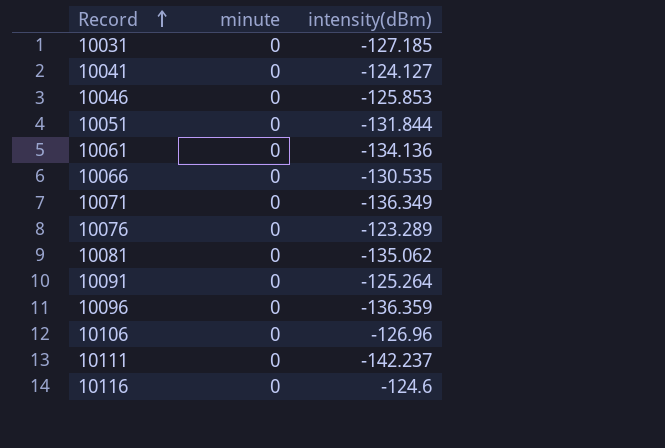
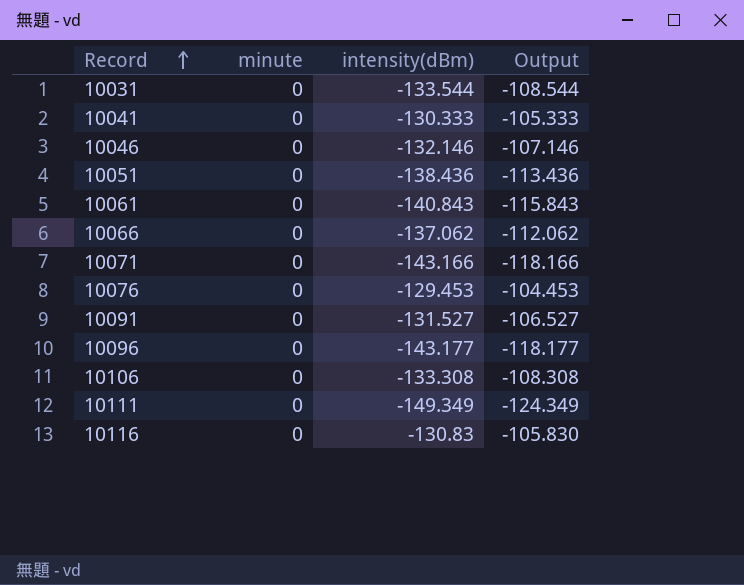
column Output | formula: none -> [intensity(dBm)] + 25
row 10081: 0 | -135.062 -> none
10031 | intensity(dBm): -127.185 -> -133.544
10041 | intensity(dBm): -124.127 -> -130.333
10046 | intensity(dBm): -125.853 -> -132.146
10051 | intensity(dBm): -131.844 -> -138.436
10061 | intensity(dBm): -134.136 -> -140.843
10066 | intensity(dBm): -130.535 -> -137.062
10071 | intensity(dBm): -136.349 -> -143.166
10076 | intensity(dBm): -123.289 -> -129.453
10091 | intensity(dBm): -125.264 -> -131.527
10096 | intensity(dBm): -136.359 -> -143.177
10106 | intensity(dBm): -126.96 -> -133.308
10111 | intensity(dBm): -142.237 -> -149.349
10116 | intensity(dBm): -124.6 -> -130.83

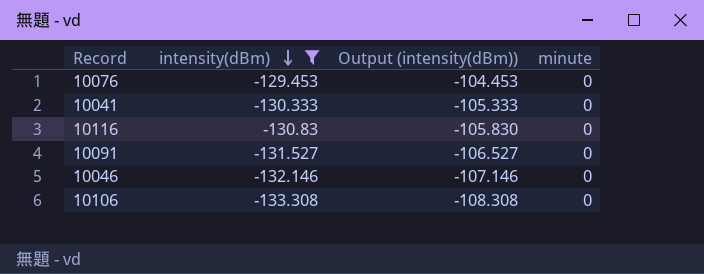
filter: none -> intensity(dBm) >= -133.308
row order: Record ascending -> intensity(dBm) descending
column name: Output -> Output (intensity(dBm))
column minute | position: 2 -> 4

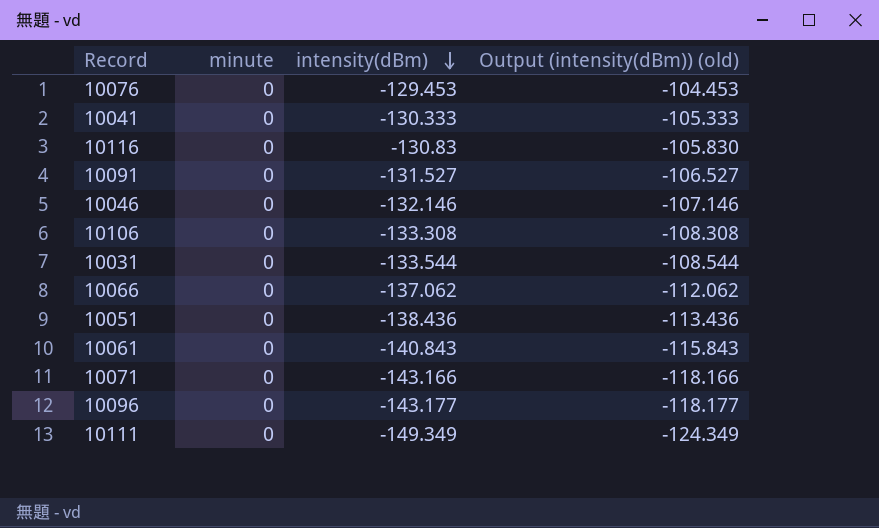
filter: intensity(dBm) >= -133.308 -> none
column minute | position: 4 -> 2
column name: Output (intensity(dBm)) -> Output (intensity(dBm)) (old)

